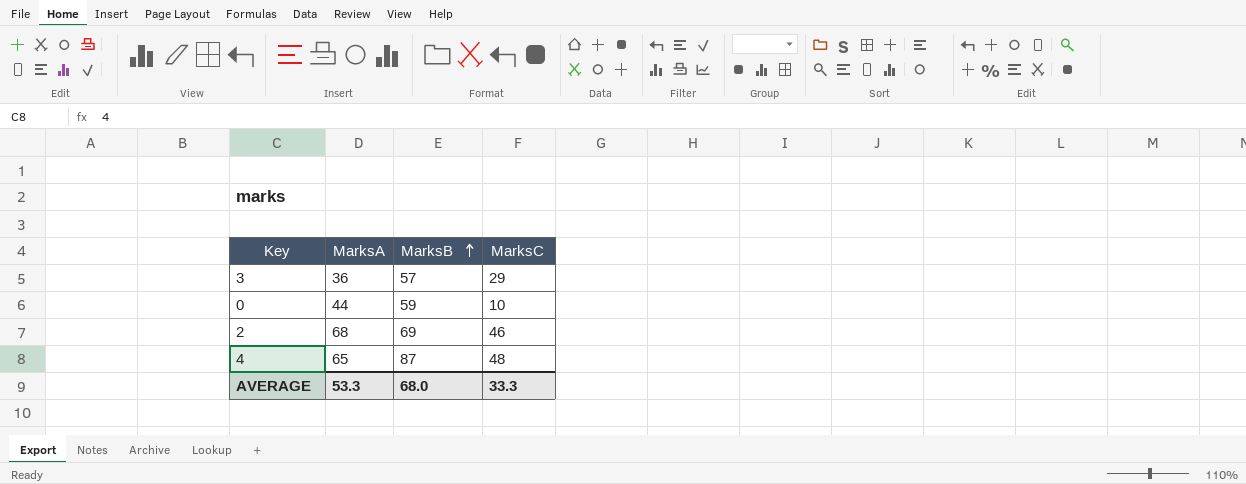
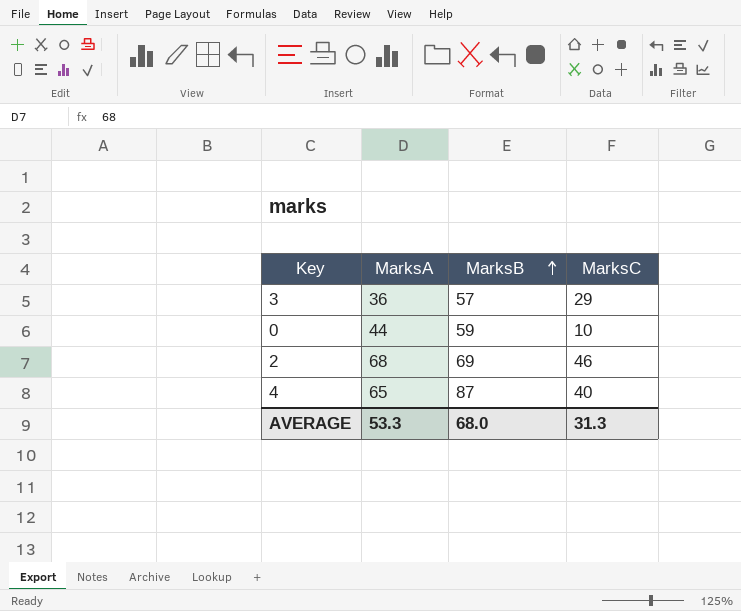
4 | MarksC: 48 -> 40
AVERAGE | MarksC: 33.3 -> 31.3

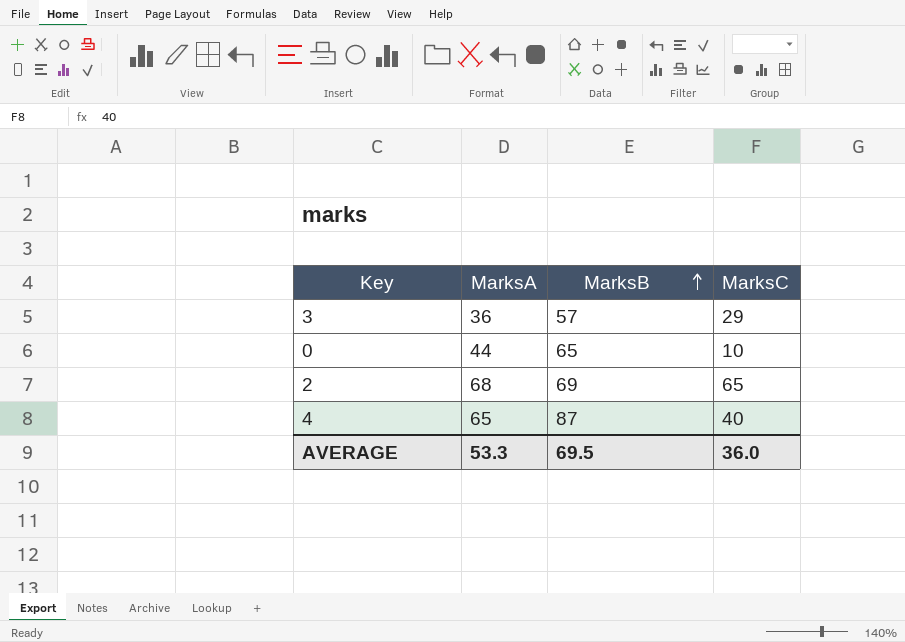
0 | MarksB: 59 -> 65
2 | MarksC: 46 -> 65
AVERAGE | MarksB: 68.0 -> 69.5
AVERAGE | MarksC: 31.3 -> 36.0

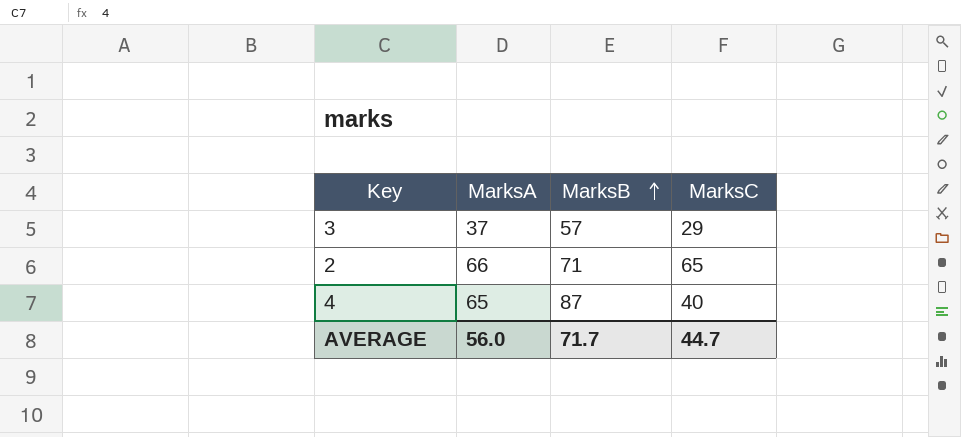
row 0: 44 | 65 | 10 -> none
3 | MarksA: 36 -> 37
2 | MarksA: 68 -> 66
2 | MarksB: 69 -> 71
AVERAGE | MarksA: 53.3 -> 56.0
AVERAGE | MarksB: 69.5 -> 71.7
AVERAGE | MarksC: 36.0 -> 44.7

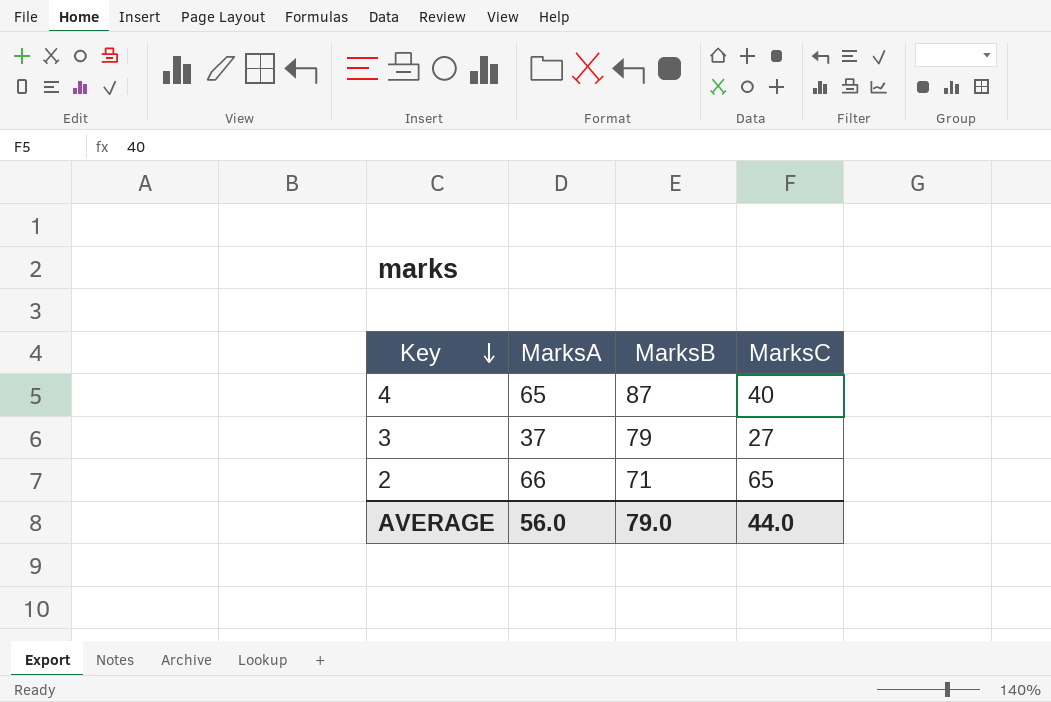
row order: MarksB ascending -> Key descending
3 | MarksB: 57 -> 79
3 | MarksC: 29 -> 27
AVERAGE | MarksB: 71.7 -> 79.0
AVERAGE | MarksC: 44.7 -> 44.0

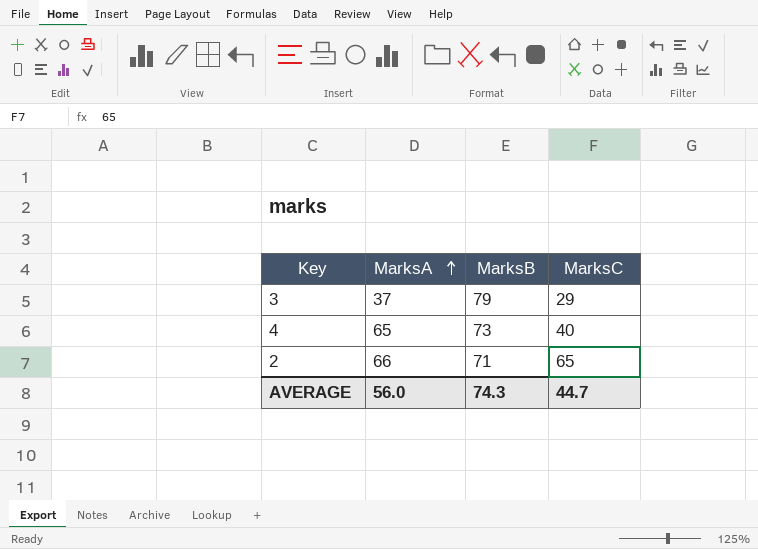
row order: Key descending -> MarksA ascending
3 | MarksC: 27 -> 29
4 | MarksB: 87 -> 73
AVERAGE | MarksB: 79.0 -> 74.3
AVERAGE | MarksC: 44.0 -> 44.7

